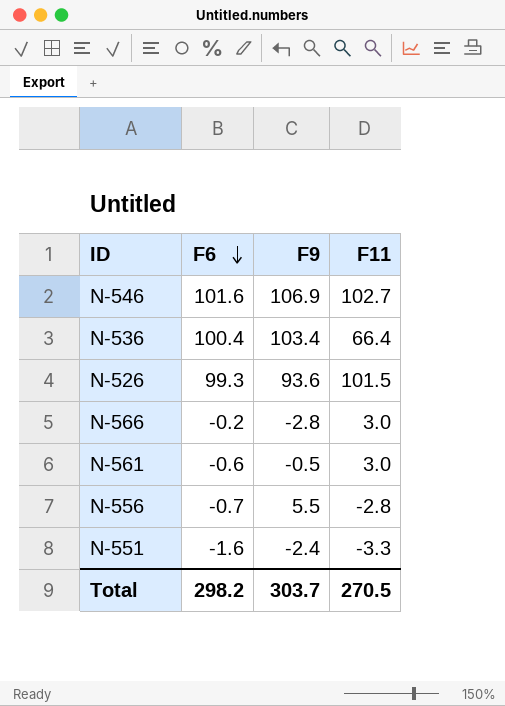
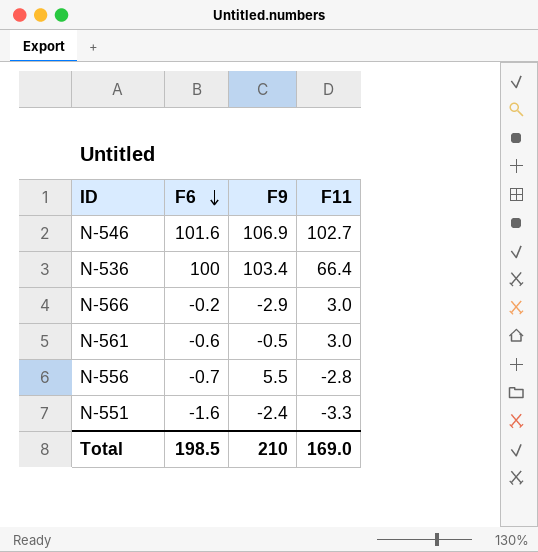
row N-526: 99.3 | 93.6 | 101.5 -> none
N-536 | F6: 100.4 -> 100
N-566 | F9: -2.8 -> -2.9
Total | F6: 298.2 -> 198.5
Total | F9: 303.7 -> 210
Total | F11: 270.5 -> 169.0

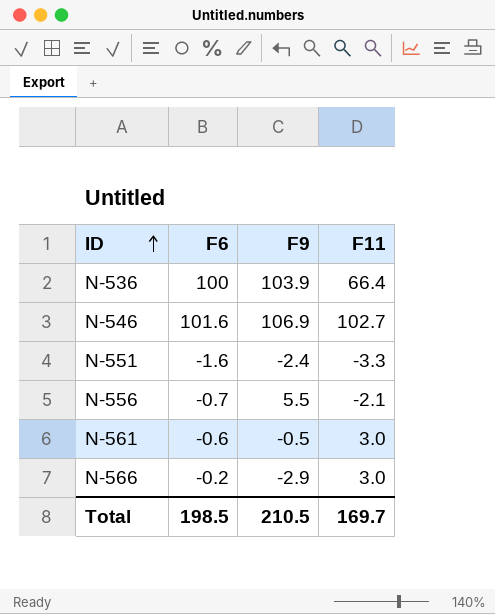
row order: F6 descending -> ID ascending
N-536 | F9: 103.4 -> 103.9
N-556 | F11: -2.8 -> -2.1
Total | F9: 210 -> 210.5
Total | F11: 169.0 -> 169.7

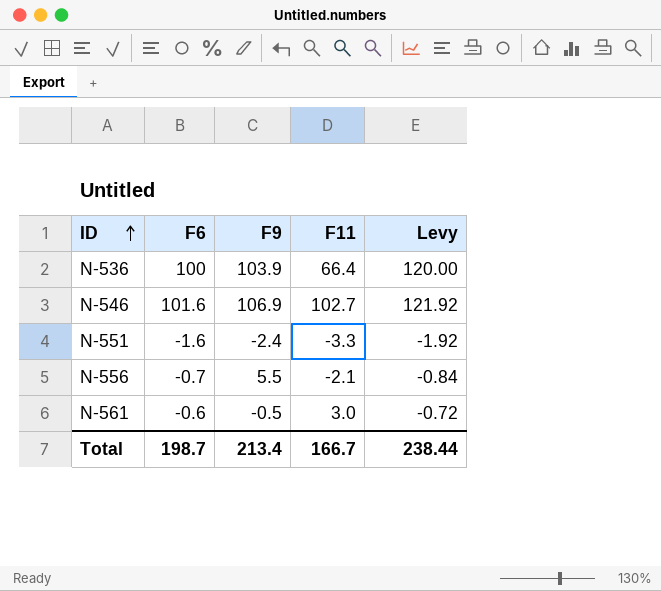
column Levy | formula: none -> [F6] * 1.2
row N-566: -0.2 | -2.9 | 3.0 -> none
Total | F6: 198.5 -> 198.7
Total | F9: 210.5 -> 213.4
Total | F11: 169.7 -> 166.7

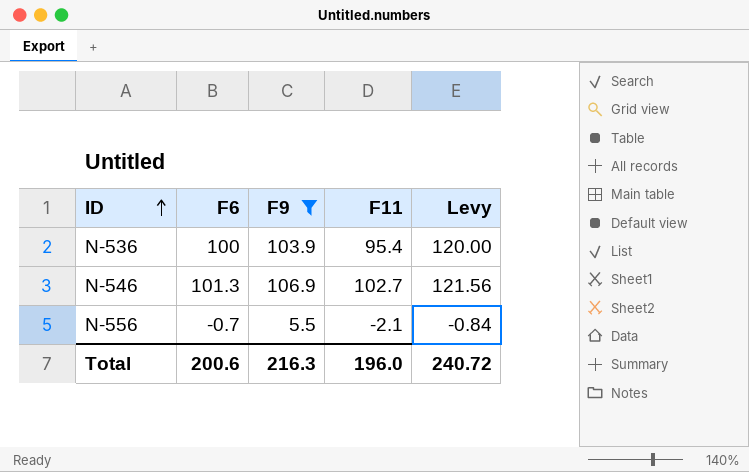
filter: none -> F9 >= 5.5
N-536 | F11: 66.4 -> 95.4
N-546 | F6: 101.6 -> 101.3
N-546 | Levy: 121.92 -> 121.56
Total | F6: 198.7 -> 200.6
Total | F9: 213.4 -> 216.3
Total | F11: 166.7 -> 196.0
Total | Levy: 238.44 -> 240.72

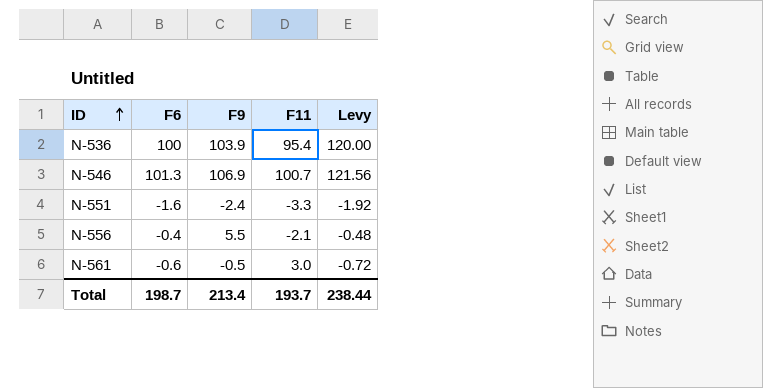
filter: F9 >= 5.5 -> none
N-546 | F11: 102.7 -> 100.7
N-556 | F6: -0.7 -> -0.4
N-556 | Levy: -0.84 -> -0.48
Total | F6: 200.6 -> 198.7
Total | F9: 216.3 -> 213.4
Total | F11: 196.0 -> 193.7
Total | Levy: 240.72 -> 238.44

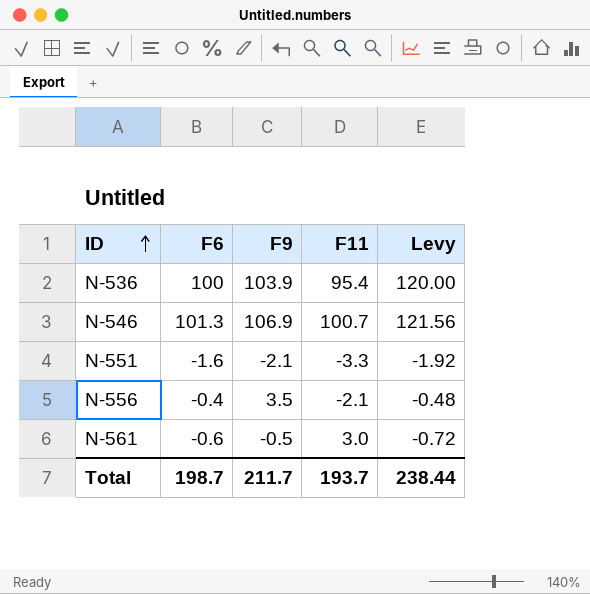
N-551 | F9: -2.4 -> -2.1
N-556 | F9: 5.5 -> 3.5
Total | F9: 213.4 -> 211.7

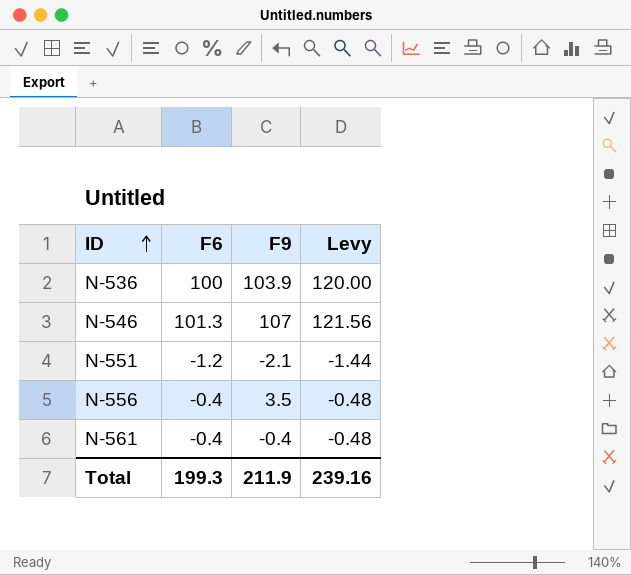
column F11 | position: 4 -> none
N-546 | F9: 106.9 -> 107
N-551 | F6: -1.6 -> -1.2
N-551 | Levy: -1.92 -> -1.44
N-561 | F6: -0.6 -> -0.4
N-561 | F9: -0.5 -> -0.4
N-561 | Levy: -0.72 -> -0.48
Total | F6: 198.7 -> 199.3
Total | F9: 211.7 -> 211.9
Total | Levy: 238.44 -> 239.16

